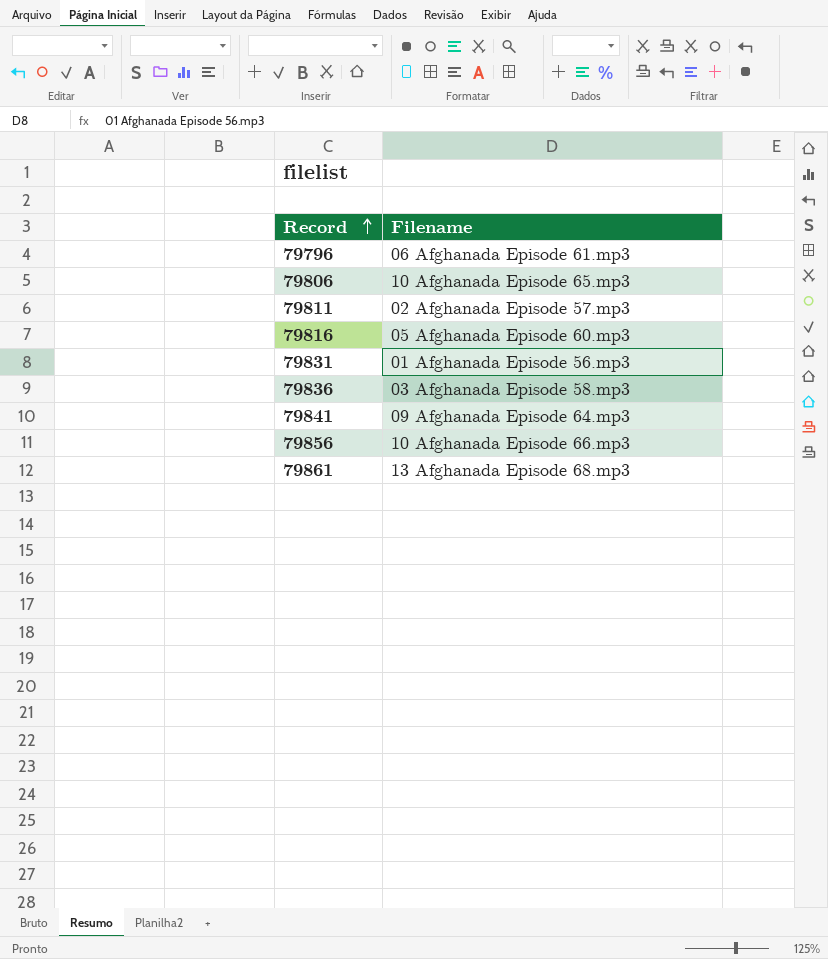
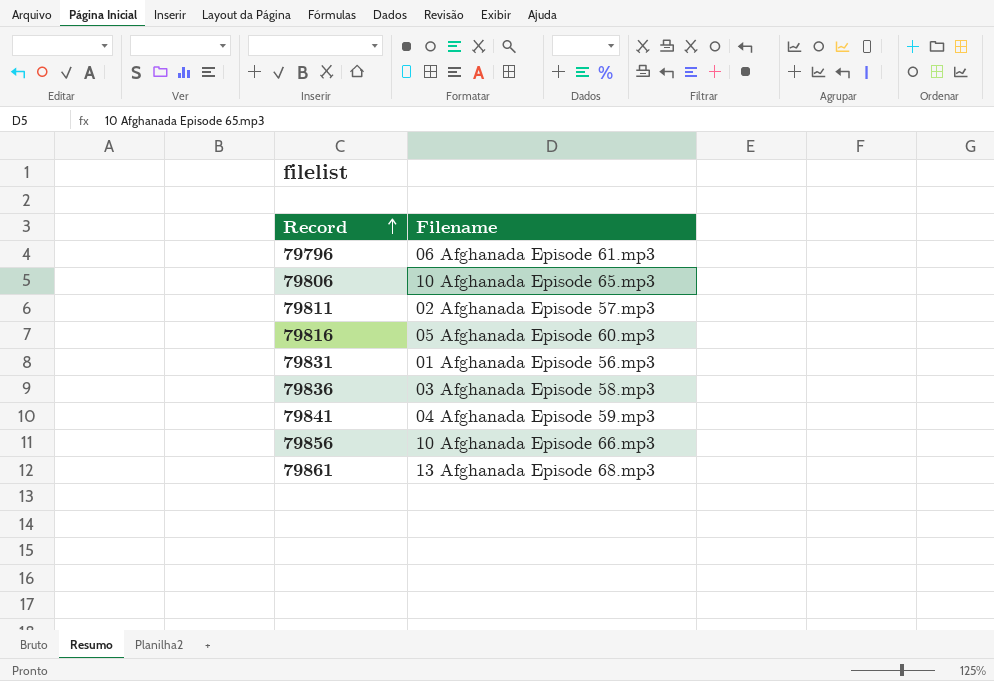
79841 | Filename: 09 Afghanada Episode 64.mp3 -> 04 Afghanada Episode 59.mp3

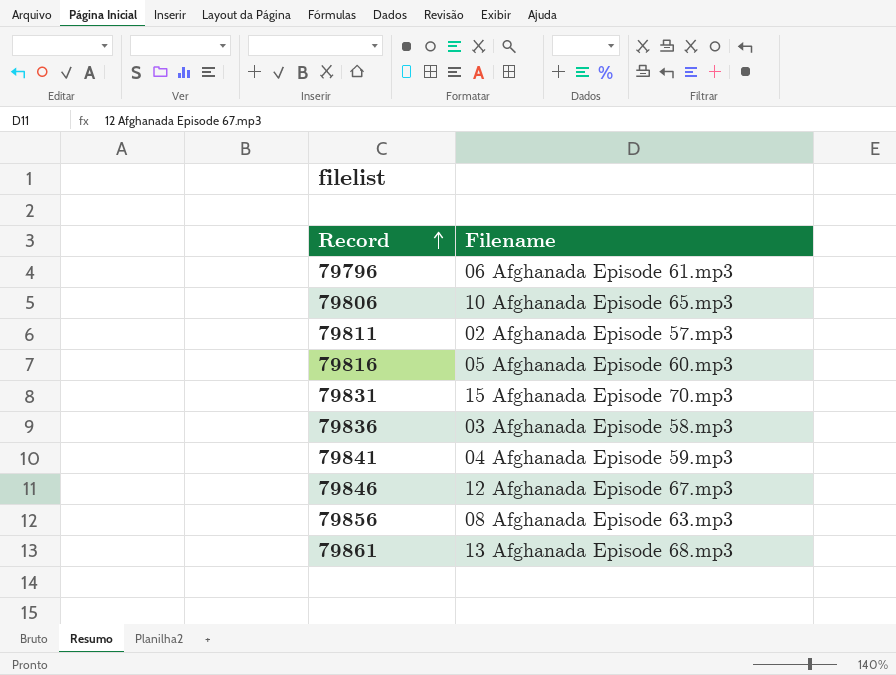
79831 | Filename: 01 Afghanada Episode 56.mp3 -> 15 Afghanada Episode 70.mp3
row 79846: none -> 12 Afghanada Episode 67.mp3
79856 | Filename: 10 Afghanada Episode 66.mp3 -> 08 Afghanada Episode 63.mp3

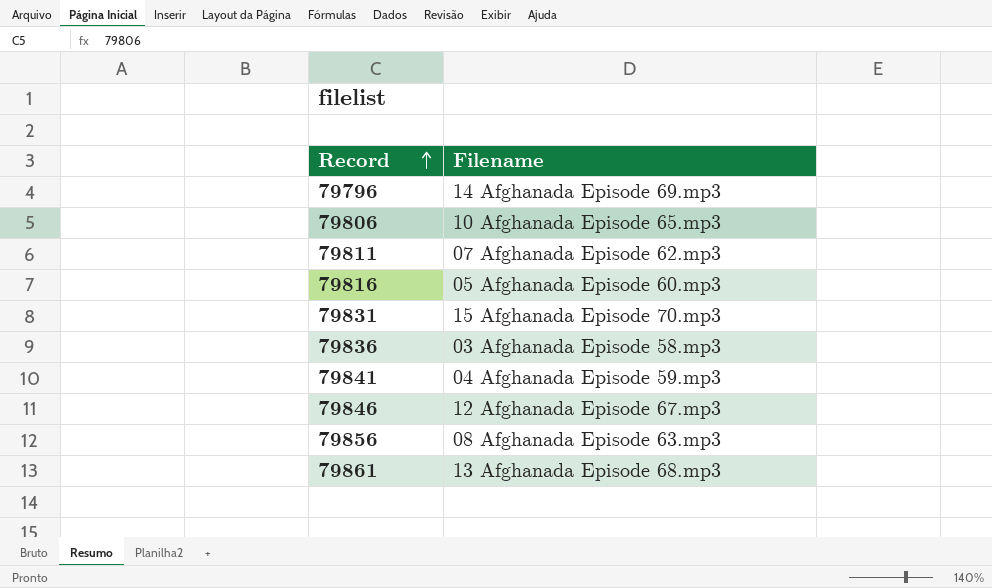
79796 | Filename: 06 Afghanada Episode 61.mp3 -> 14 Afghanada Episode 69.mp3
79811 | Filename: 02 Afghanada Episode 57.mp3 -> 07 Afghanada Episode 62.mp3

